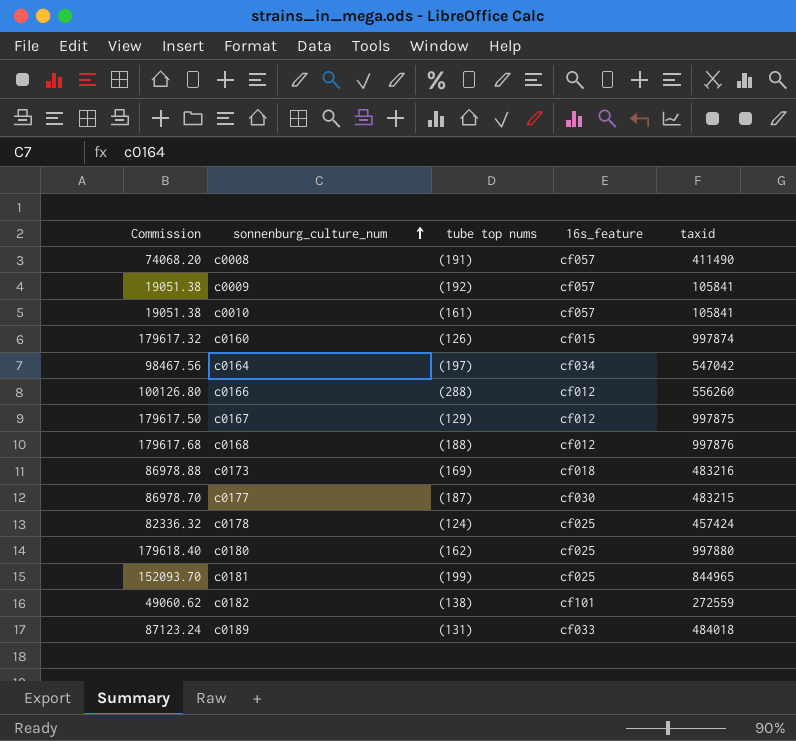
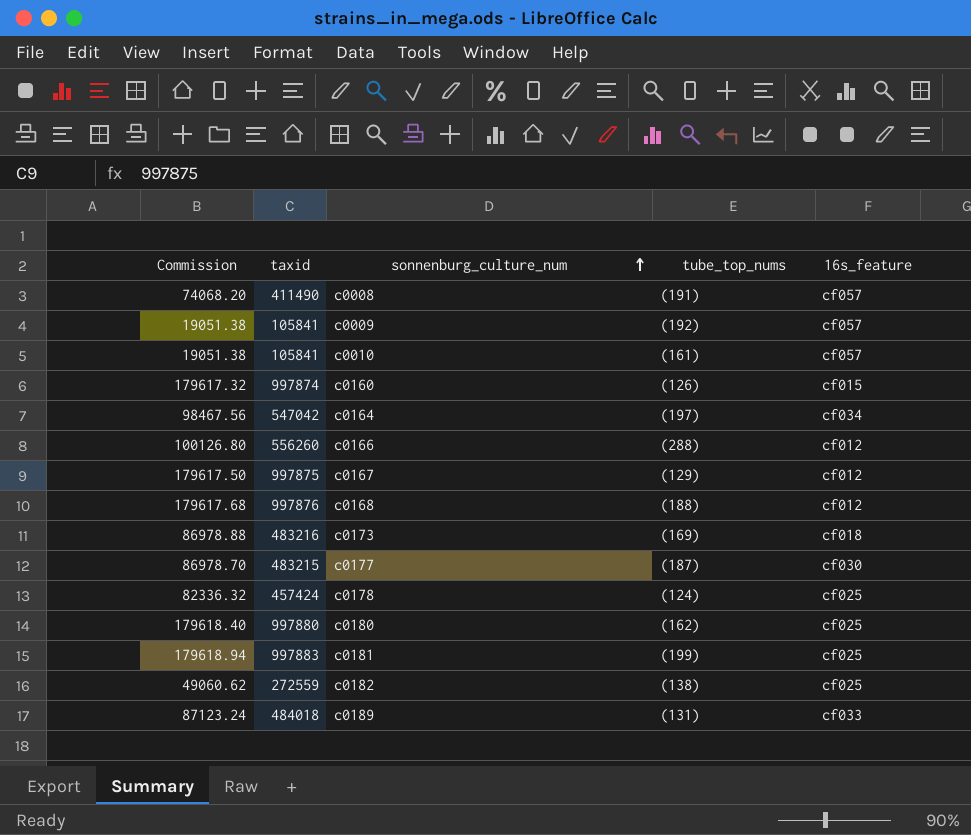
column taxid | position: 5 -> 2
column name: tube top nums -> tube_top_nums
c0181 | Commission: 152093.70 -> 179618.94
c0181 | taxid: 844965 -> 997883
c0182 | 16s_feature: cf101 -> cf025

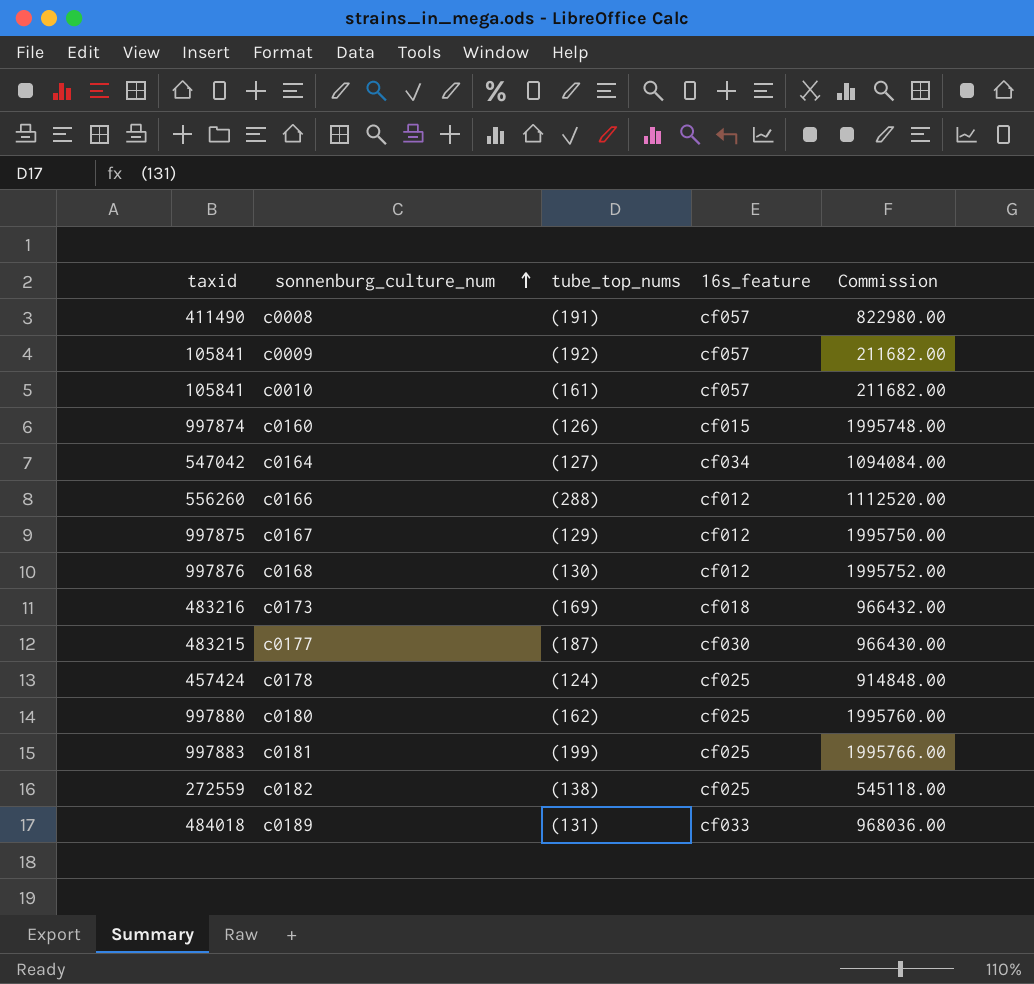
column Commission | formula: [taxid] * 0.18 -> [taxid] * 2
column Commission | position: 1 -> 5
c0164 | tube_top_nums: (197) -> (127)
c0168 | tube_top_nums: (188) -> (130)

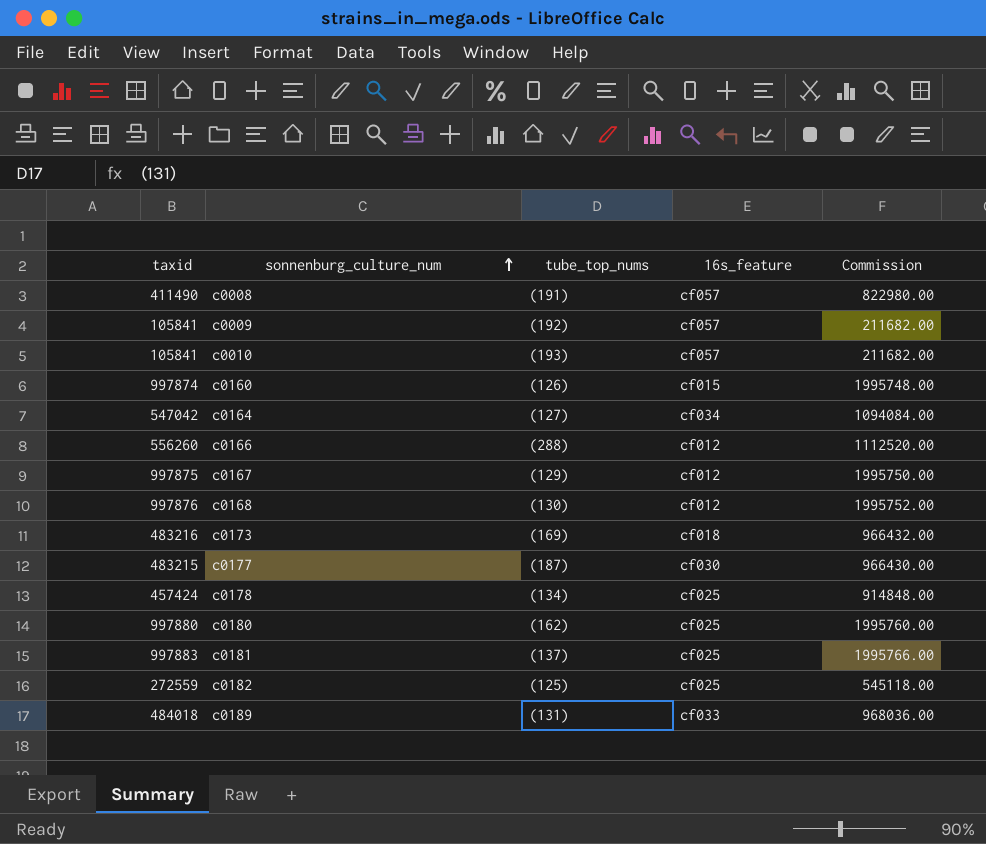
c0010 | tube_top_nums: (161) -> (193)
c0178 | tube_top_nums: (124) -> (134)
c0181 | tube_top_nums: (199) -> (137)
c0182 | tube_top_nums: (138) -> (125)

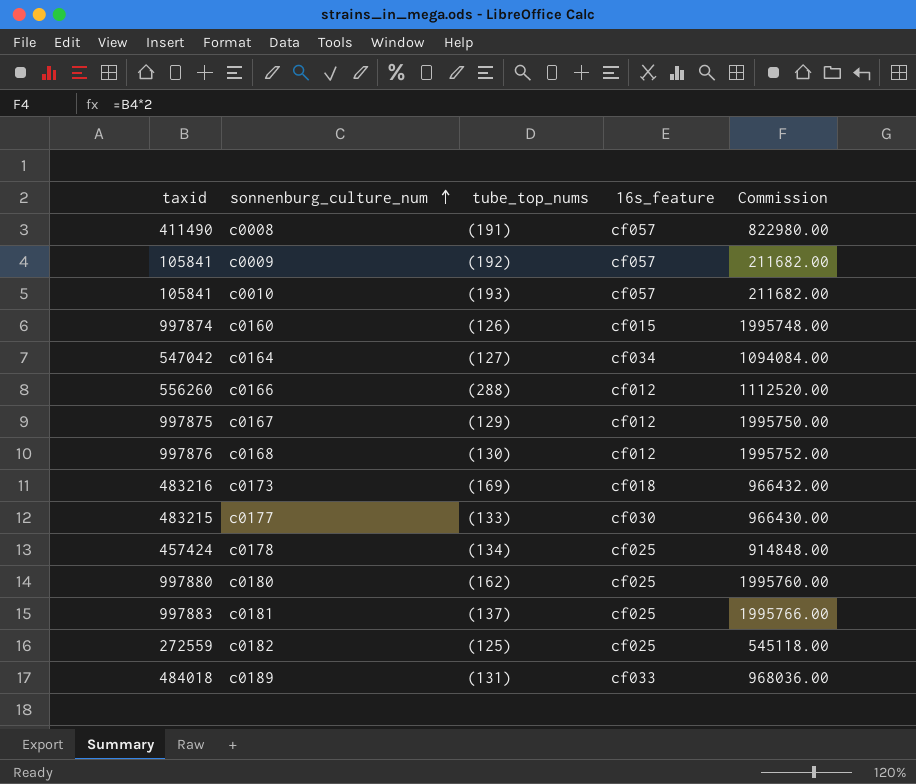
c0177 | tube_top_nums: (187) -> (133)

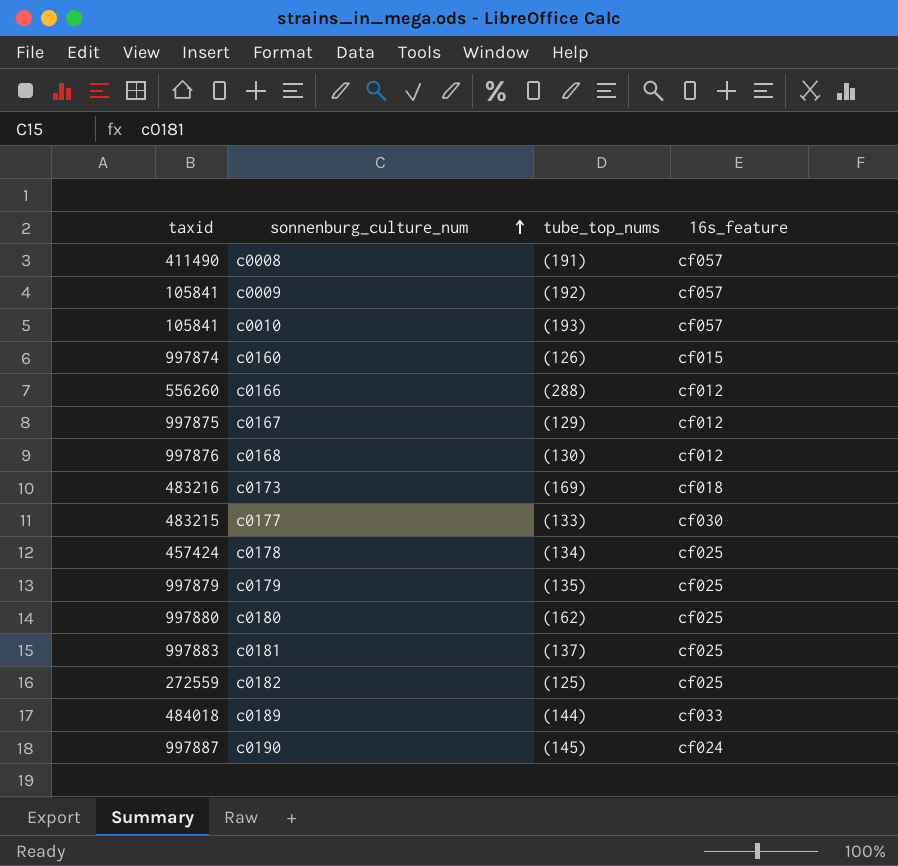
column Commission | formula: [taxid] * 2 -> none
row c0164: 547042 | (127) | cf034 | 1094084.00 -> none
row c0179: none -> 997879 | (135) | cf025
c0189 | tube_top_nums: (131) -> (144)
row c0190: none -> 997887 | (145) | cf024

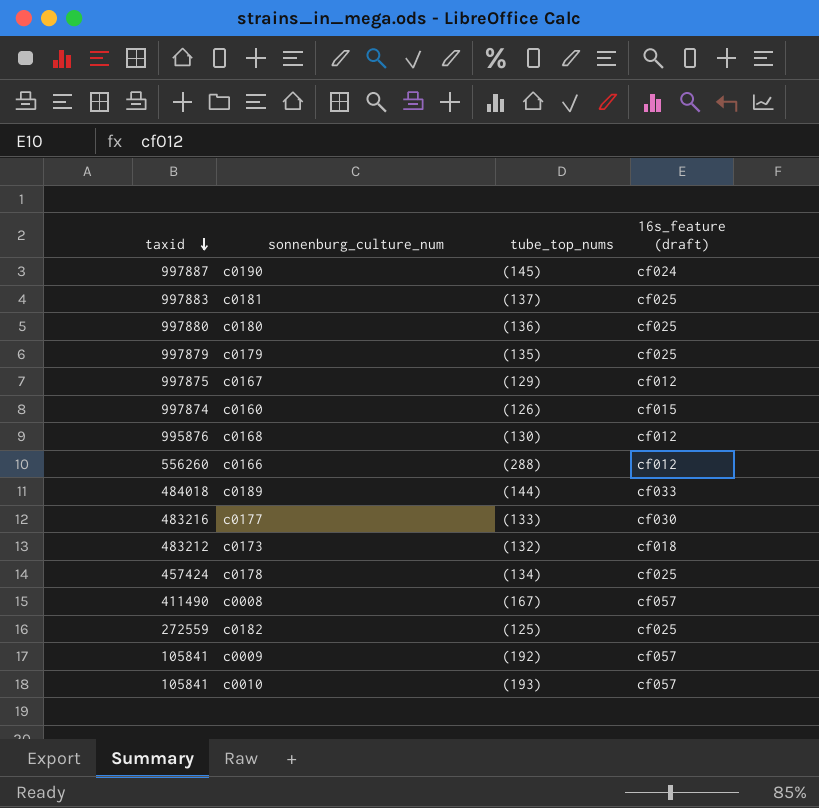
row order: sonnenburg_culture_num ascending -> taxid descending
column name: 16s_feature -> 16s_feature (draft)
c0180 | tube_top_nums: (162) -> (136)
c0168 | taxid: 997876 -> 995876
c0177 | taxid: 483215 -> 483216
c0173 | taxid: 483216 -> 483212
c0173 | tube_top_nums: (169) -> (132)
c0008 | tube_top_nums: (191) -> (167)

